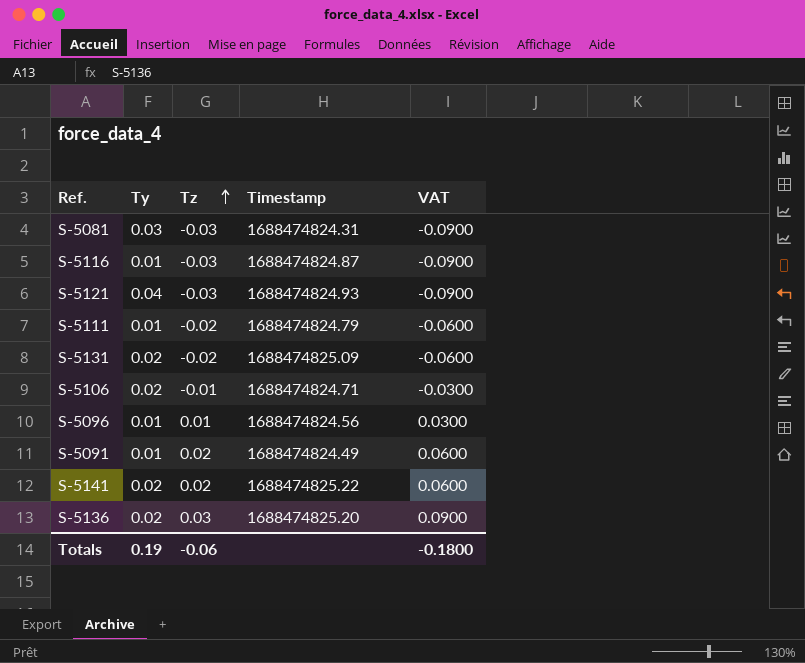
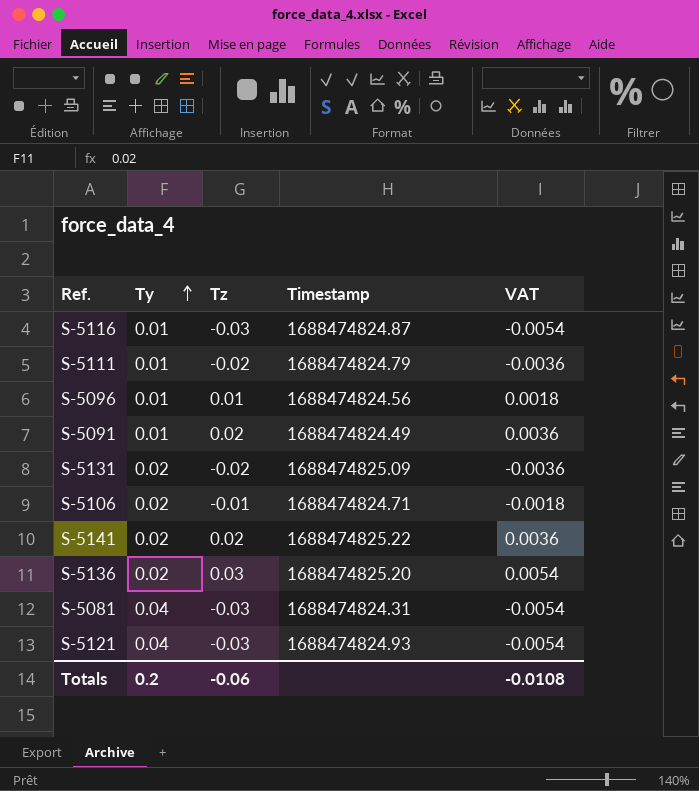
row order: Tz ascending -> Ty ascending
column VAT | formula: [Tz] * 3 -> [Tz] * 0.18
S-5081 | Ty: 0.03 -> 0.04
Totals | Ty: 0.19 -> 0.2
Totals | VAT: -0.1800 -> -0.0108

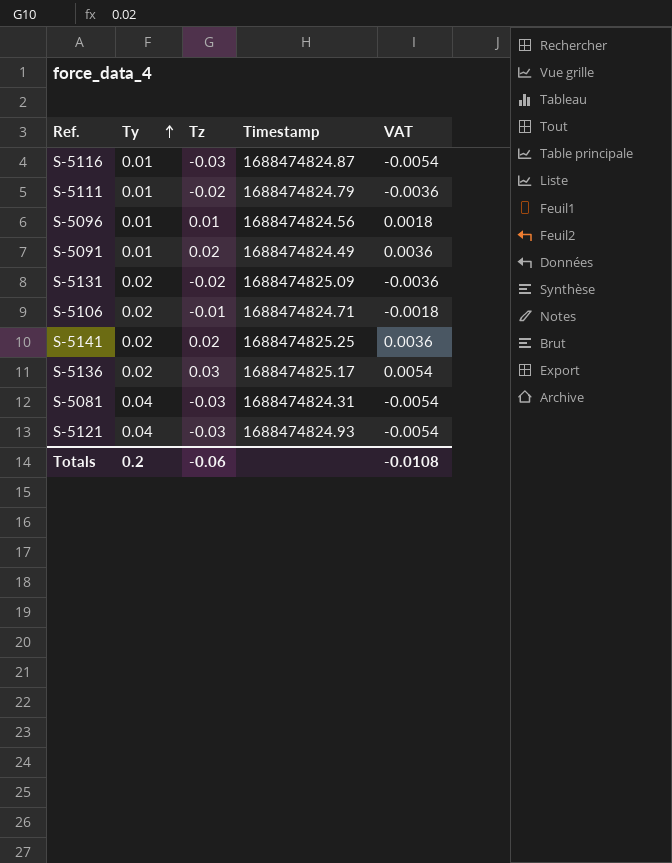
S-5141 | Timestamp: 1688474825.22 -> 1688474825.25
S-5136 | Timestamp: 1688474825.20 -> 1688474825.17

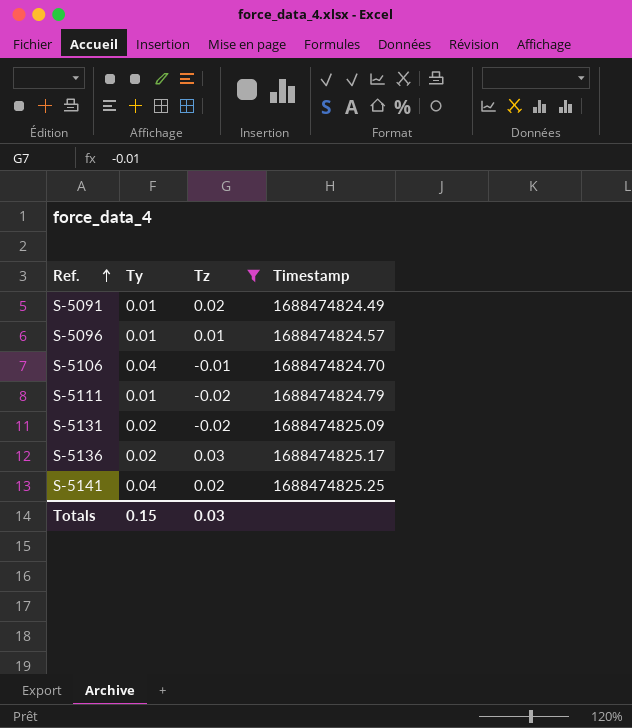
filter: none -> Tz != -0.03
row order: Ty ascending -> Ref. ascending
column VAT | formula: [Tz] * 0.18 -> none
S-5096 | Timestamp: 1688474824.56 -> 1688474824.57
S-5106 | Ty: 0.02 -> 0.04
S-5106 | Timestamp: 1688474824.71 -> 1688474824.70
S-5141 | Ty: 0.02 -> 0.04
Totals | Ty: 0.2 -> 0.15
Totals | Tz: -0.06 -> 0.03

